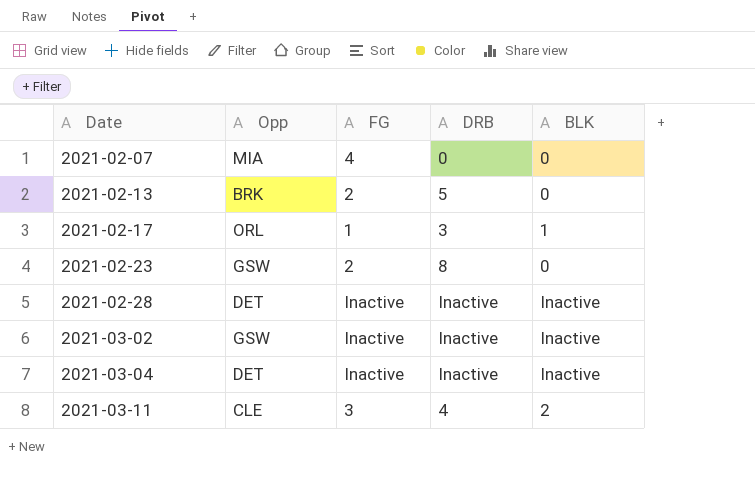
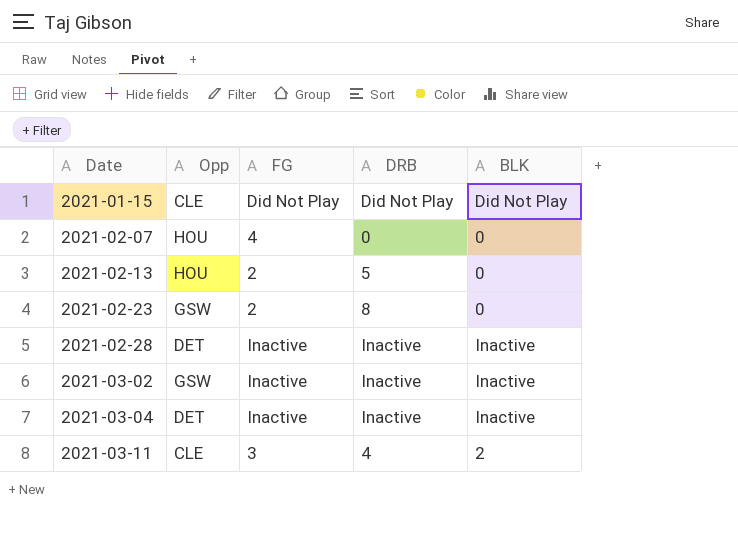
row 2021-02-17: ORL | 1 | 3 | 1 -> none
row 2021-01-15: none -> CLE | Did Not Play | Did Not Play | Did Not Play
2021-02-07 | Opp: MIA -> HOU
2021-02-13 | Opp: BRK -> HOU

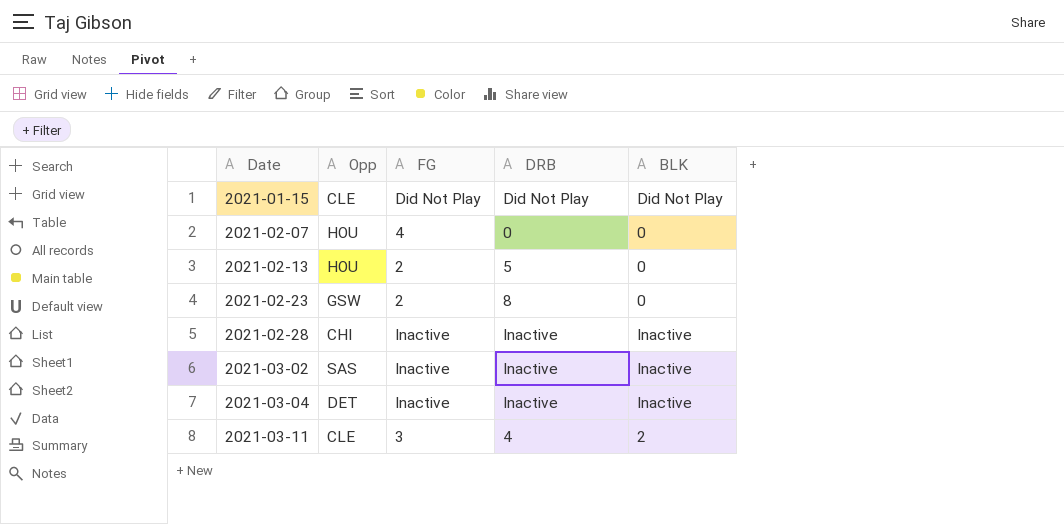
2021-02-28 | Opp: DET -> CHI
2021-03-02 | Opp: GSW -> SAS

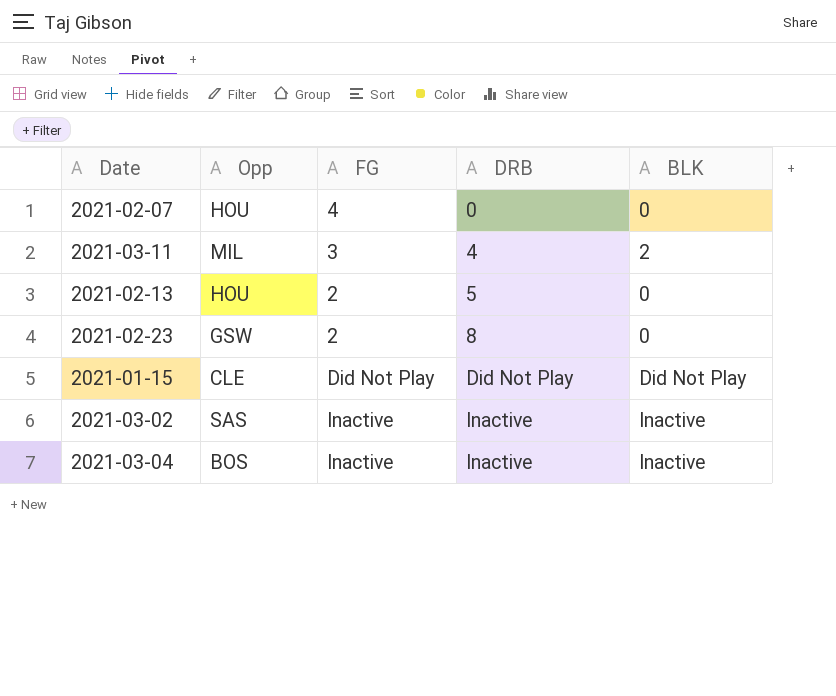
row order: Date ascending -> DRB ascending
row 2021-02-28: CHI | Inactive | Inactive | Inactive -> none
2021-03-11 | Opp: CLE -> MIL
2021-03-04 | Opp: DET -> BOS

